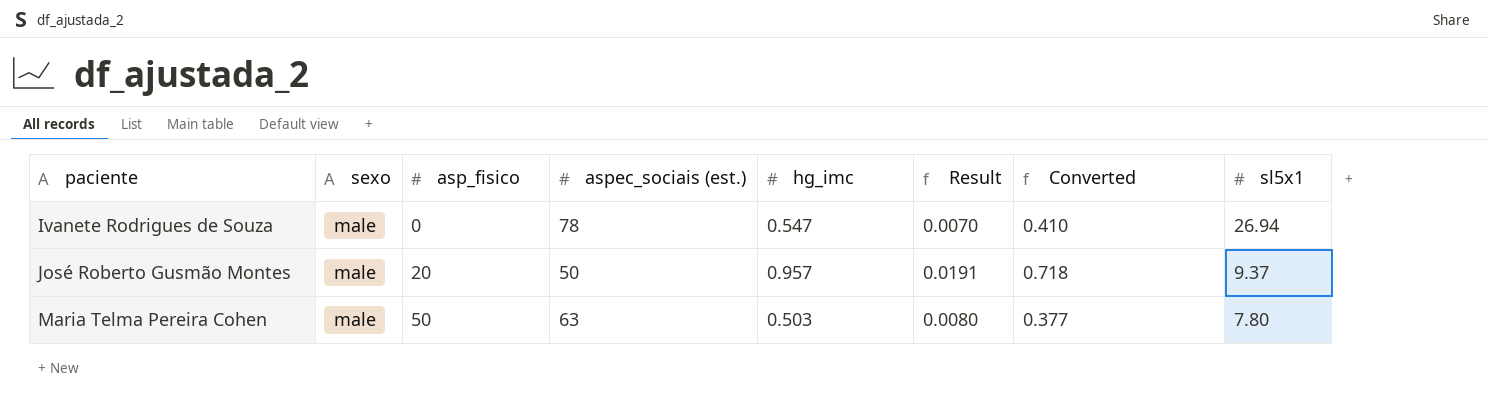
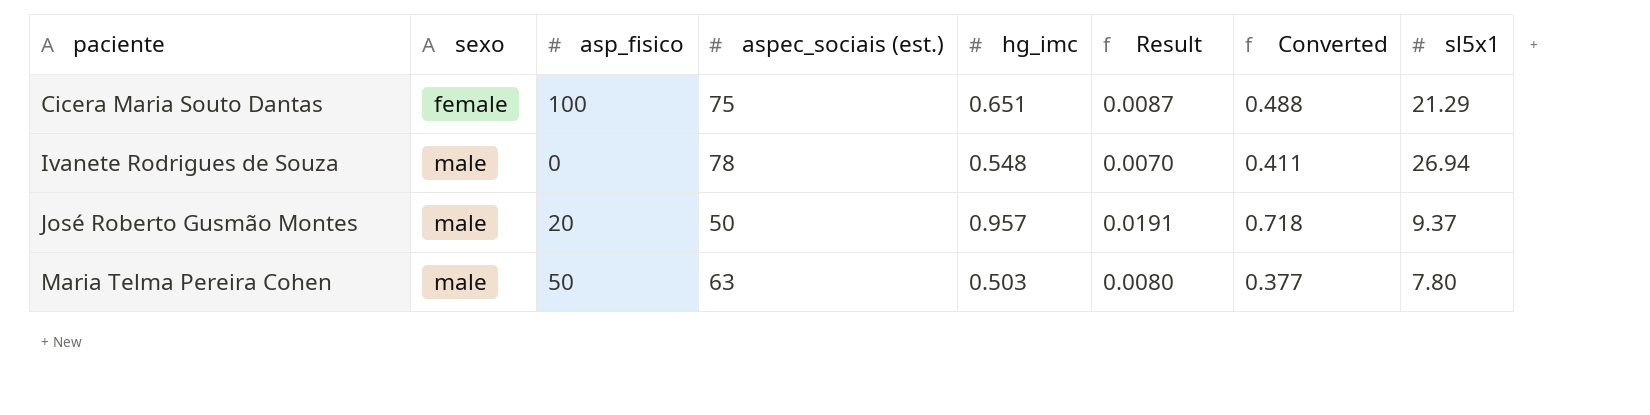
row Cicera Maria Souto Dantas: none -> female | 100 | 75 | 0.651 | 0.0087 | 0.488 | 21.29
Ivanete Rodrigues de Souza | hg_imc: 0.547 -> 0.548
Ivanete Rodrigues de Souza | Converted: 0.410 -> 0.411

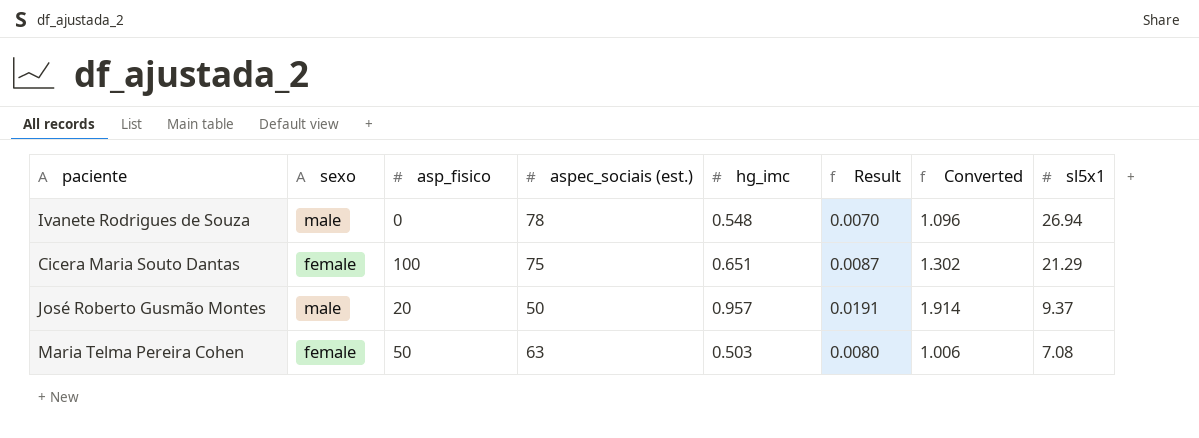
row order: paciente ascending -> sl5x1 descending
column Converted | formula: [hg_imc] * 0.75 -> [hg_imc] * 2
Maria Telma Pereira Cohen | sexo: male -> female
Maria Telma Pereira Cohen | sl5x1: 7.80 -> 7.08

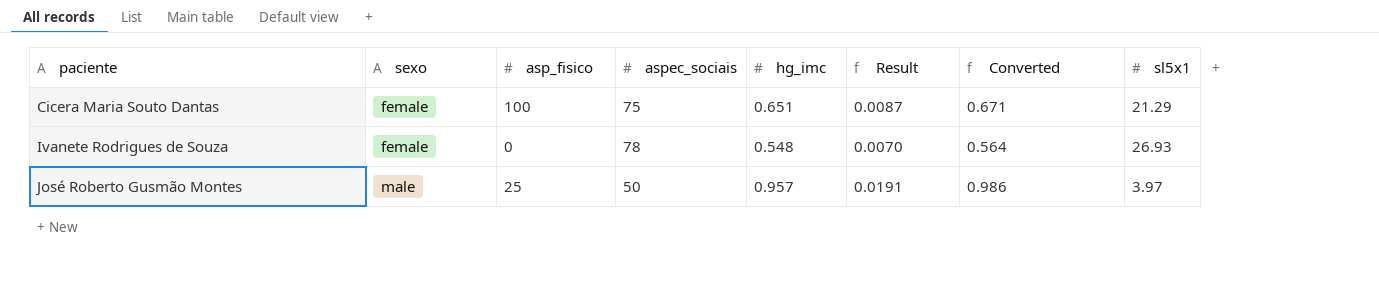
row order: sl5x1 descending -> paciente ascending
column name: aspec_sociais (est.) -> aspec_sociais
column Converted | formula: [hg_imc] * 2 -> [hg_imc] * 1.03
row Maria Telma Pereira Cohen: female | 50 | 63 | 0.503 | 0.0080 | 1.006 | 7.08 -> none
Ivanete Rodrigues de Souza | sexo: male -> female
Ivanete Rodrigues de Souza | sl5x1: 26.94 -> 26.93
José Roberto Gusmão Montes | asp_fisico: 20 -> 25
José Roberto Gusmão Montes | sl5x1: 9.37 -> 3.97

